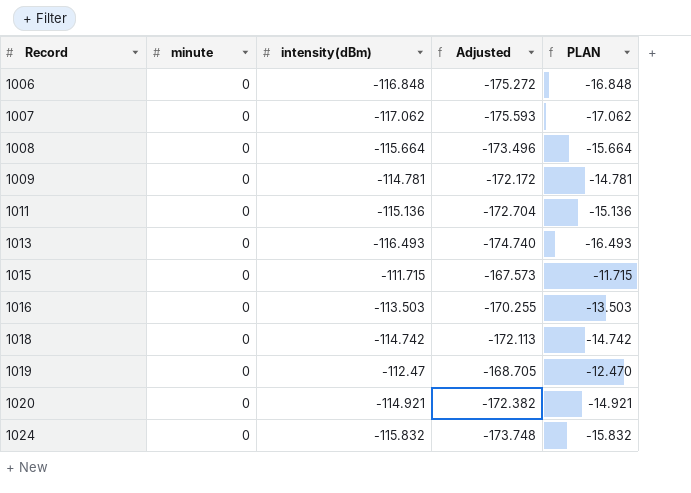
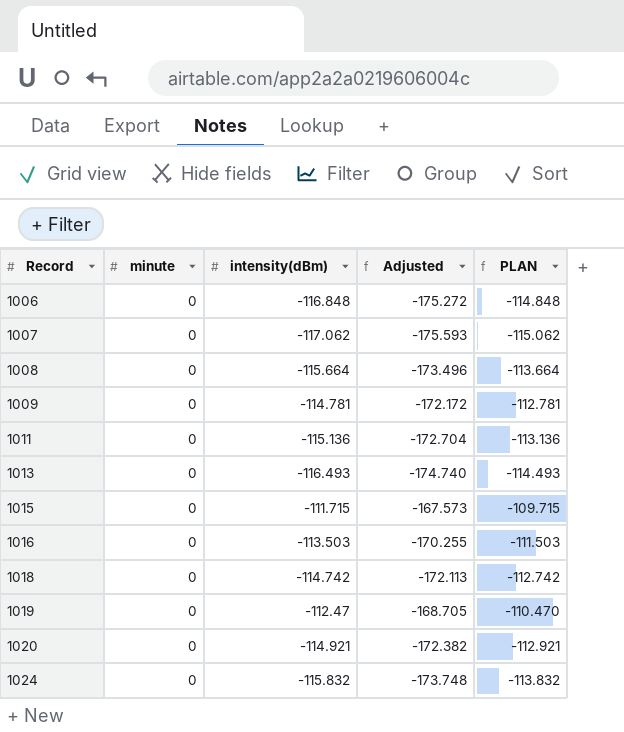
column PLAN | formula: [intensity(dBm)] + 100 -> [intensity(dBm)] + 2

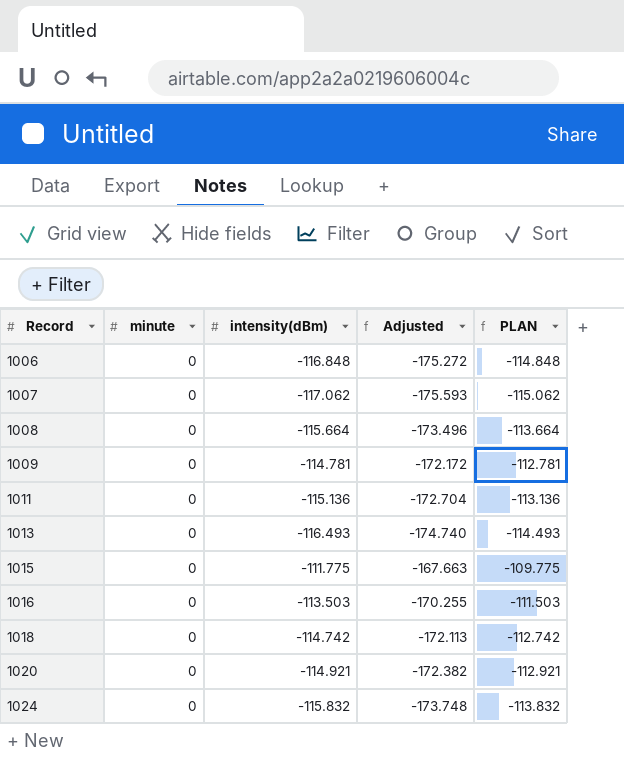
row 1019: 0 | -112.47 | -168.705 | -110.470 -> none
1015 | intensity(dBm): -111.715 -> -111.775
1015 | Adjusted: -167.573 -> -167.663
1015 | PLAN: -109.715 -> -109.775

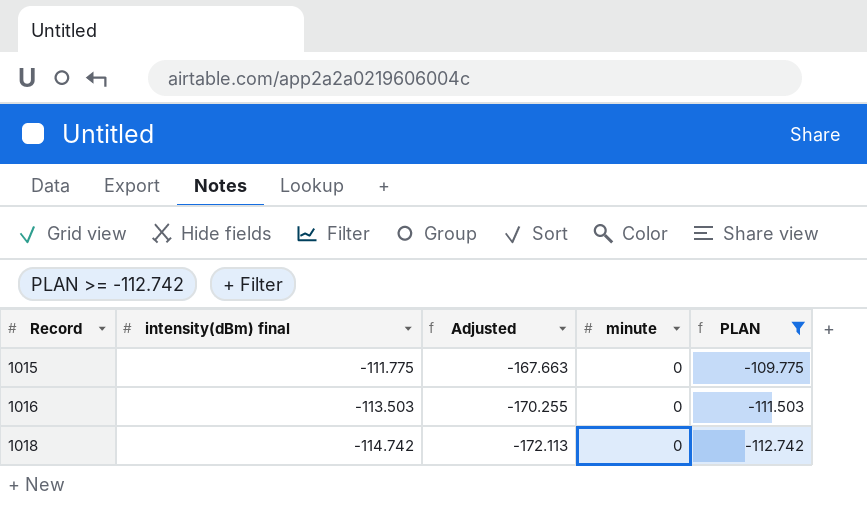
filter: none -> PLAN >= -112.742
column name: intensity(dBm) -> intensity(dBm) final
column minute | position: 2 -> 4

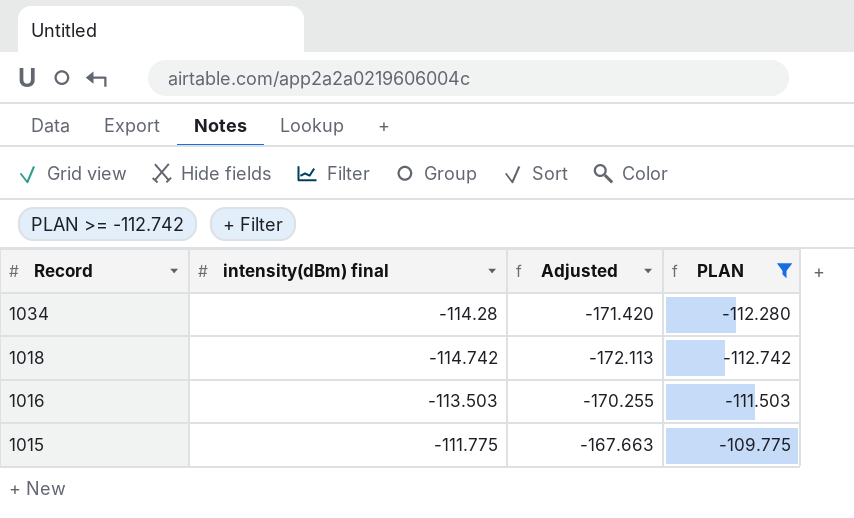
row order: Record ascending -> Record descending
column minute | position: 4 -> none
row 1034: none -> -114.28 | -171.420 | -112.280

